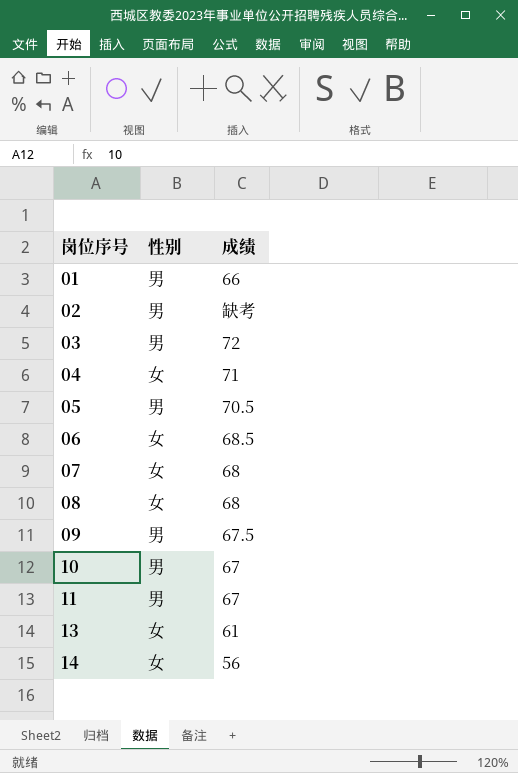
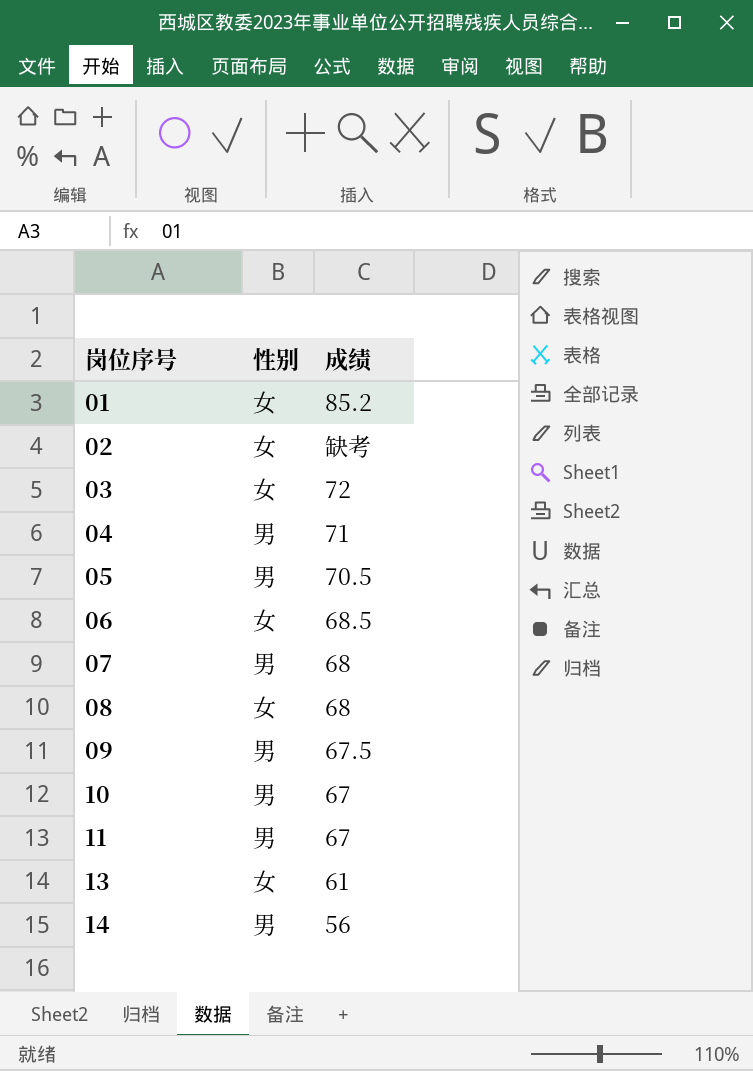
01 | 性别: 男 -> 女
01 | 成绩: 66 -> 85.2
02 | 性别: 男 -> 女
03 | 性别: 男 -> 女
04 | 性别: 女 -> 男
07 | 性别: 女 -> 男
14 | 性别: 女 -> 男

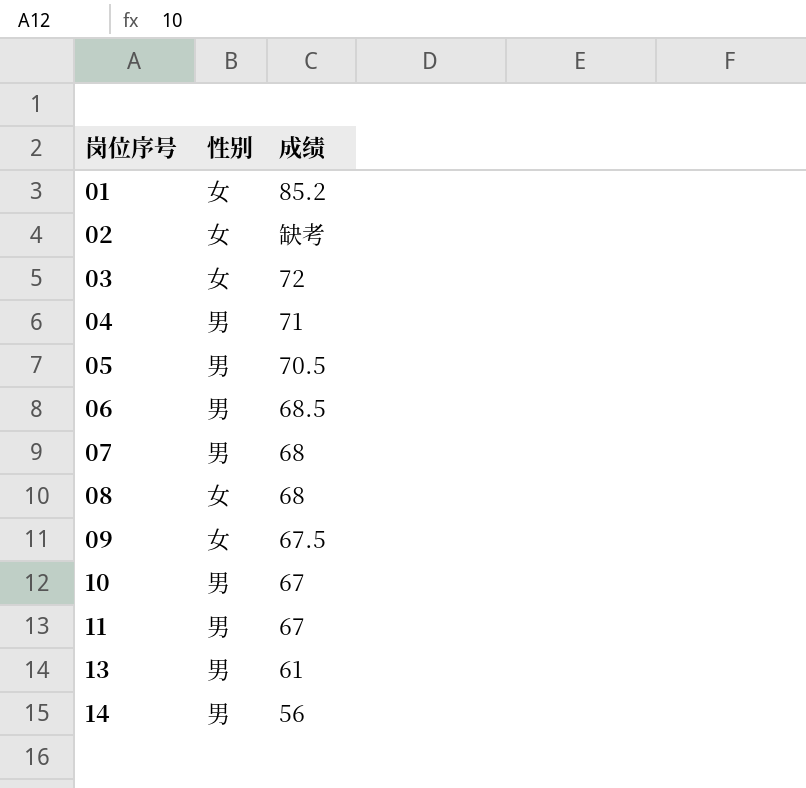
06 | 性别: 女 -> 男
09 | 性别: 男 -> 女
13 | 性别: 女 -> 男

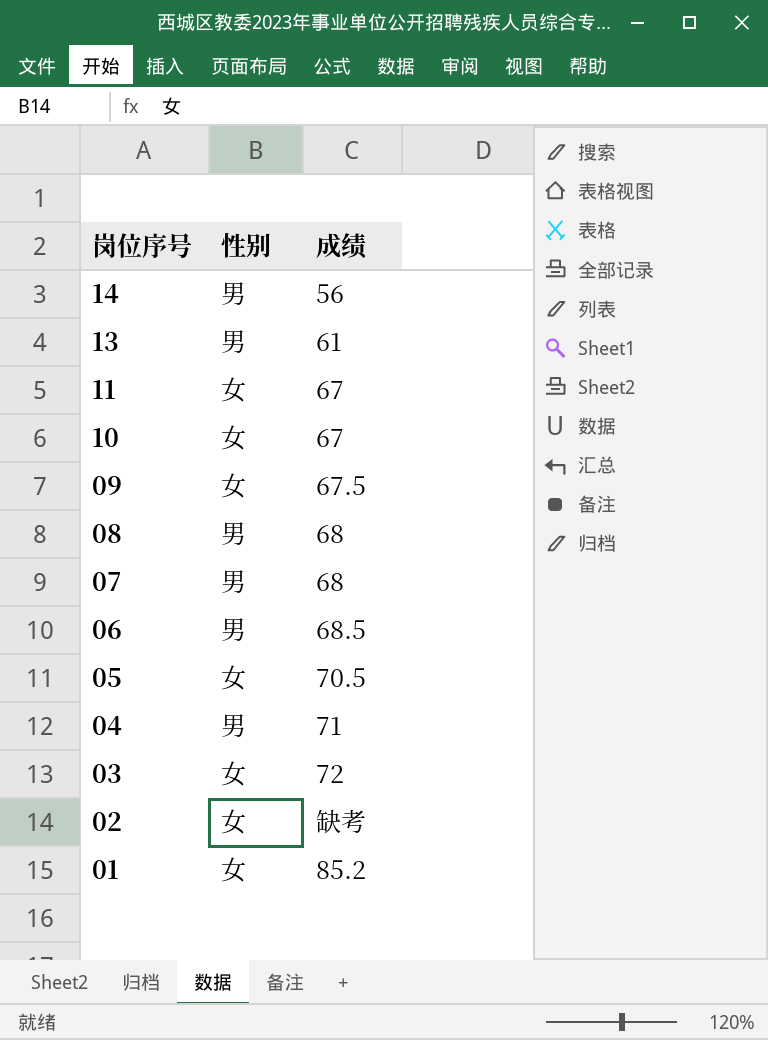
row order: 岗位序号 ascending -> 岗位序号 descending
11 | 性别: 男 -> 女
10 | 性别: 男 -> 女
08 | 性别: 女 -> 男
05 | 性别: 男 -> 女

